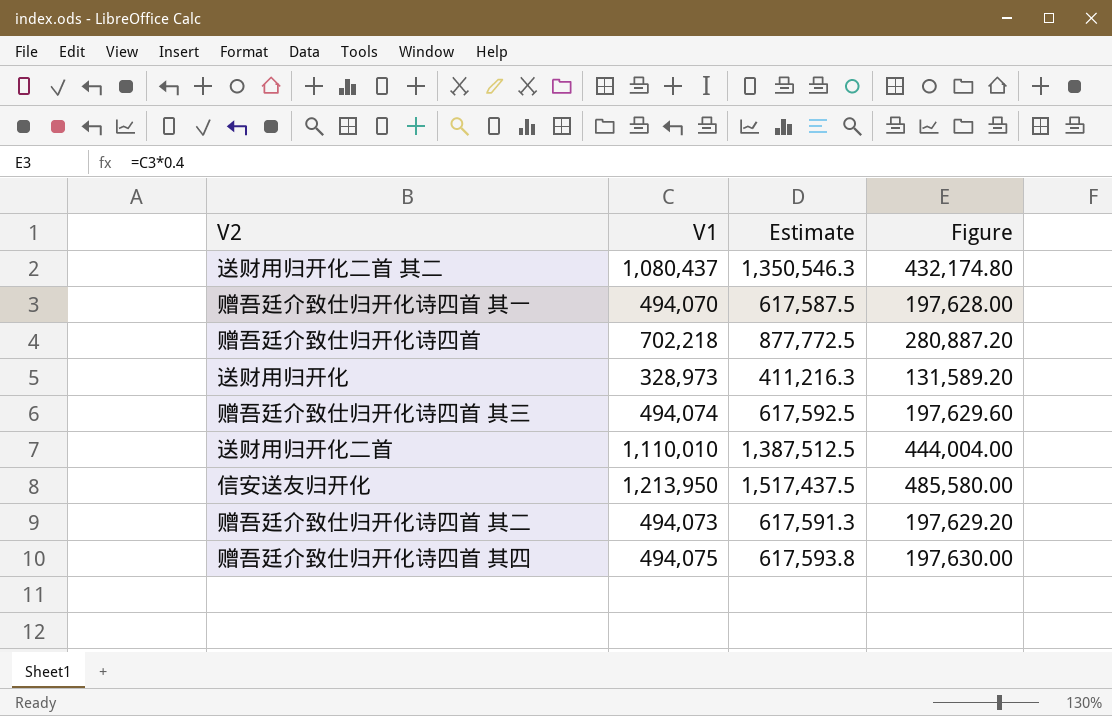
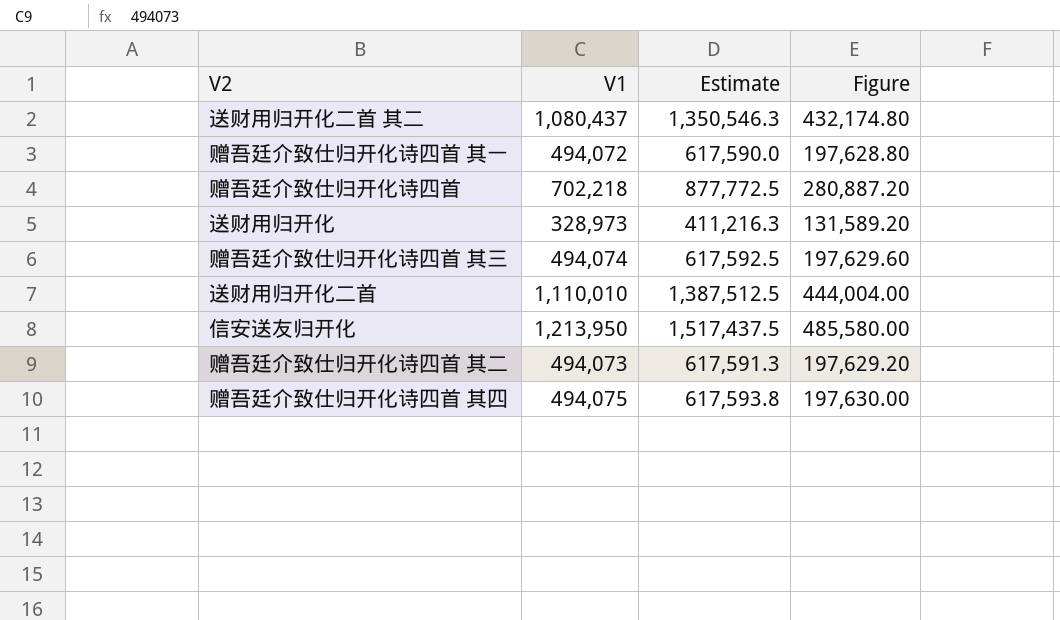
赠吾廷介致仕归开化诗四首 其一 | V1: 494,070 -> 494,072
赠吾廷介致仕归开化诗四首 其一 | Estimate: 617,587.5 -> 617,590.0
赠吾廷介致仕归开化诗四首 其一 | Figure: 197,628.00 -> 197,628.80

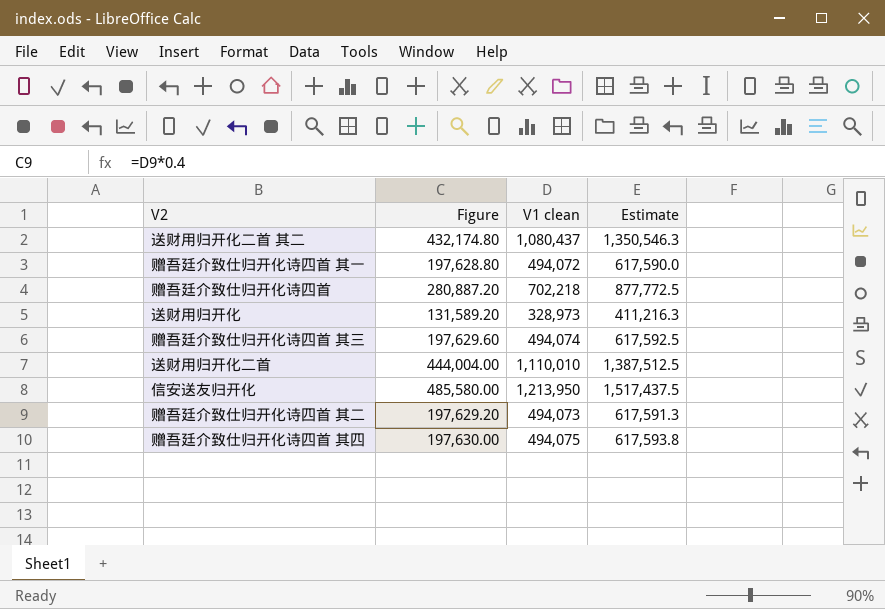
column Figure | position: 4 -> 2
column name: V1 -> V1 clean

